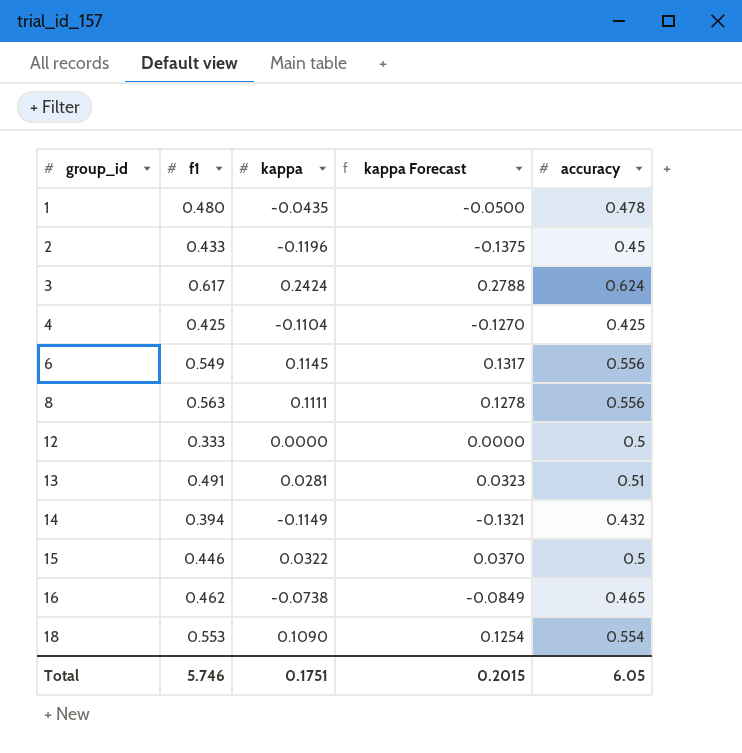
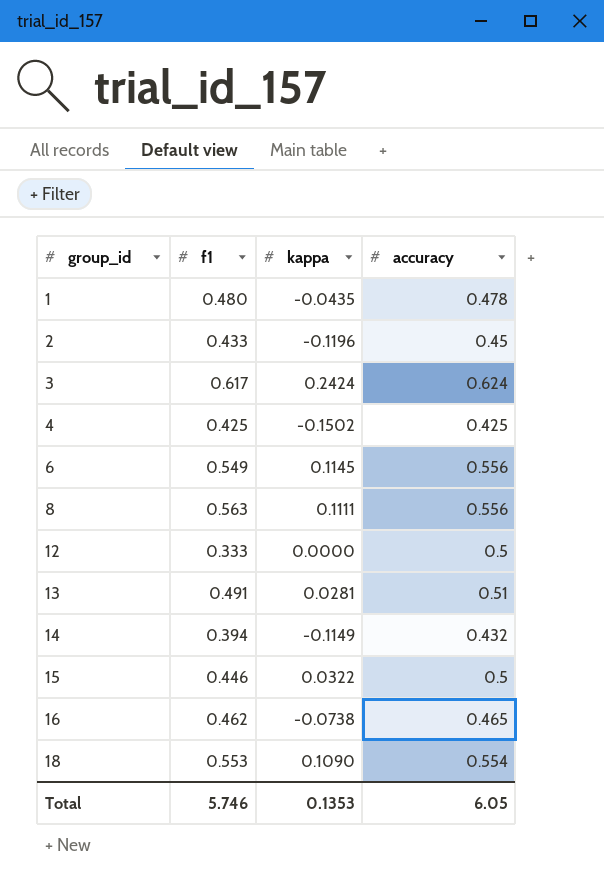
column kappa Forecast | formula: [kappa] * 1.15 -> none
4 | kappa: -0.1104 -> -0.1502
Total | kappa: 0.1751 -> 0.1353

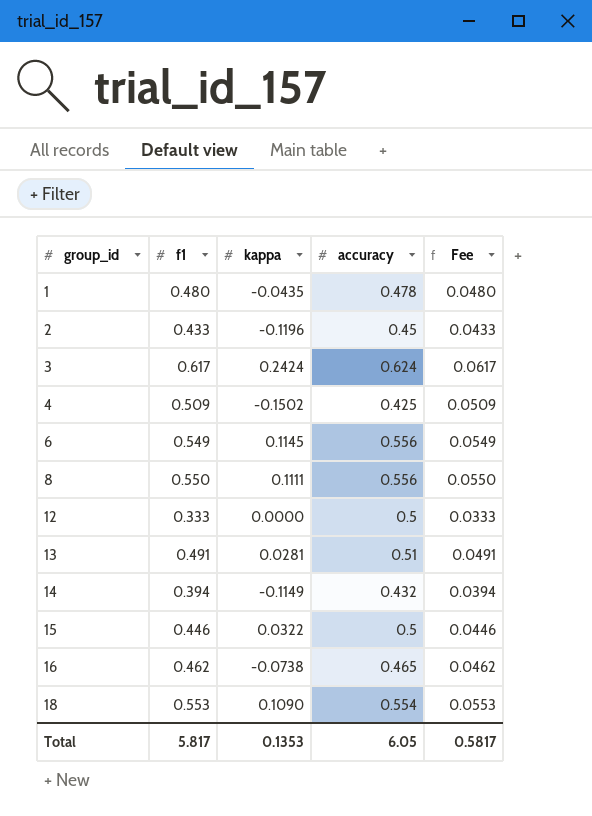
column Fee | formula: none -> [f1] * 0.1
4 | f1: 0.425 -> 0.509
8 | f1: 0.563 -> 0.550
Total | f1: 5.746 -> 5.817

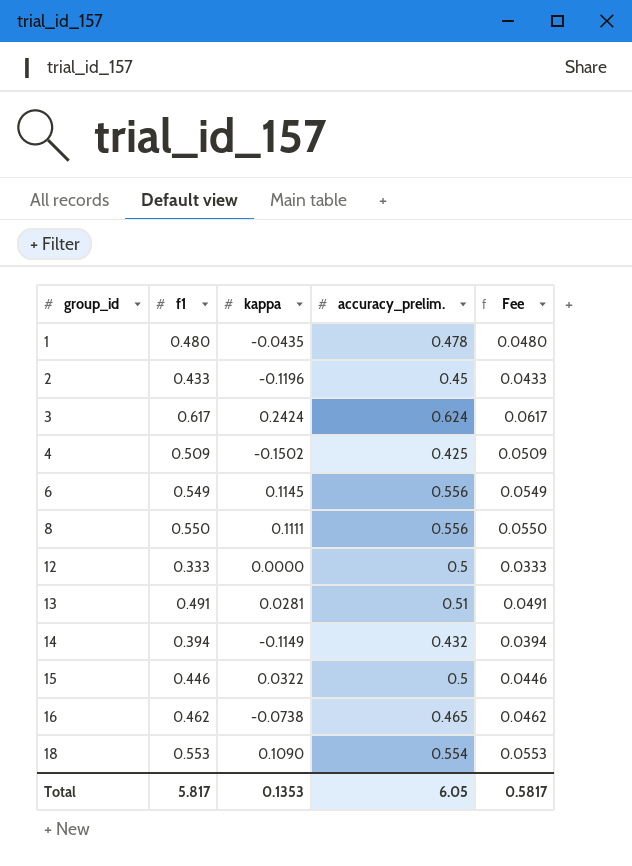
column name: accuracy -> accuracy_prelim.

